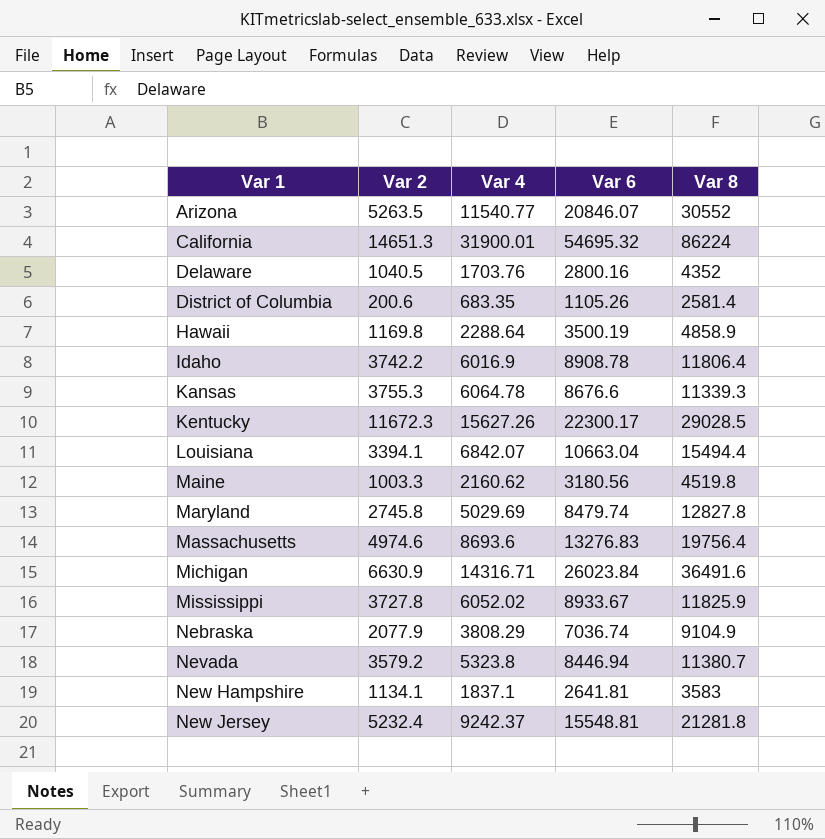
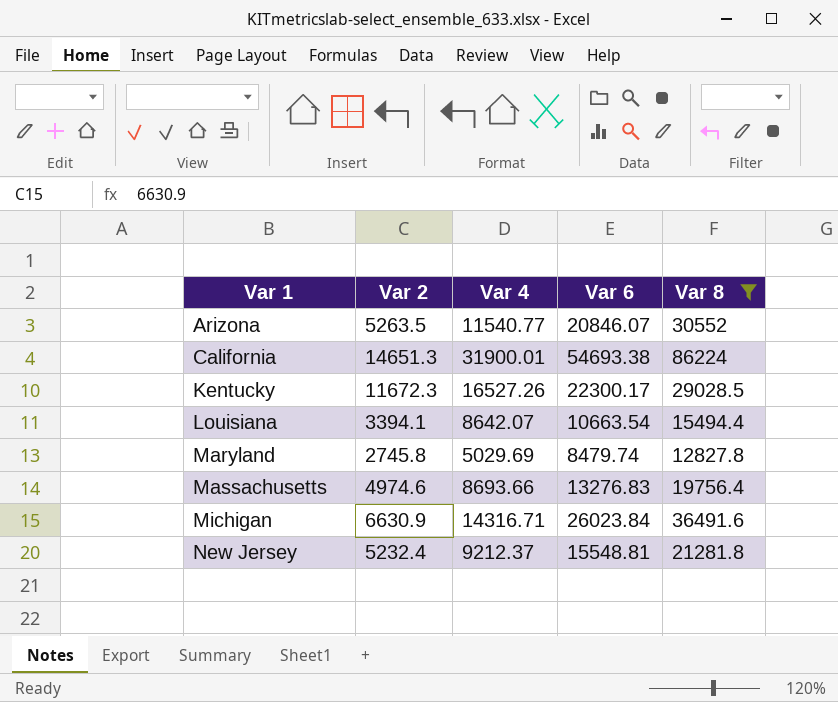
filter: none -> Var 8 >= 12827.8
California | Var 6: 54695.32 -> 54693.38
Kentucky | Var 4: 15627.26 -> 16527.26
Louisiana | Var 4: 6842.07 -> 8642.07
Louisiana | Var 6: 10663.04 -> 10663.54
Massachusetts | Var 4: 8693.6 -> 8693.66
New Jersey | Var 4: 9242.37 -> 9212.37

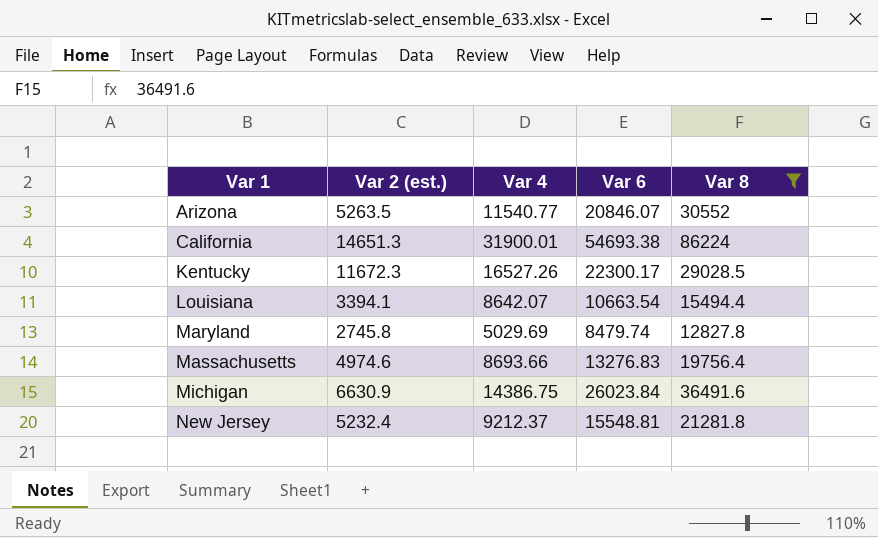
column name: Var 2 -> Var 2 (est.)
Michigan | Var 4: 14316.71 -> 14386.75

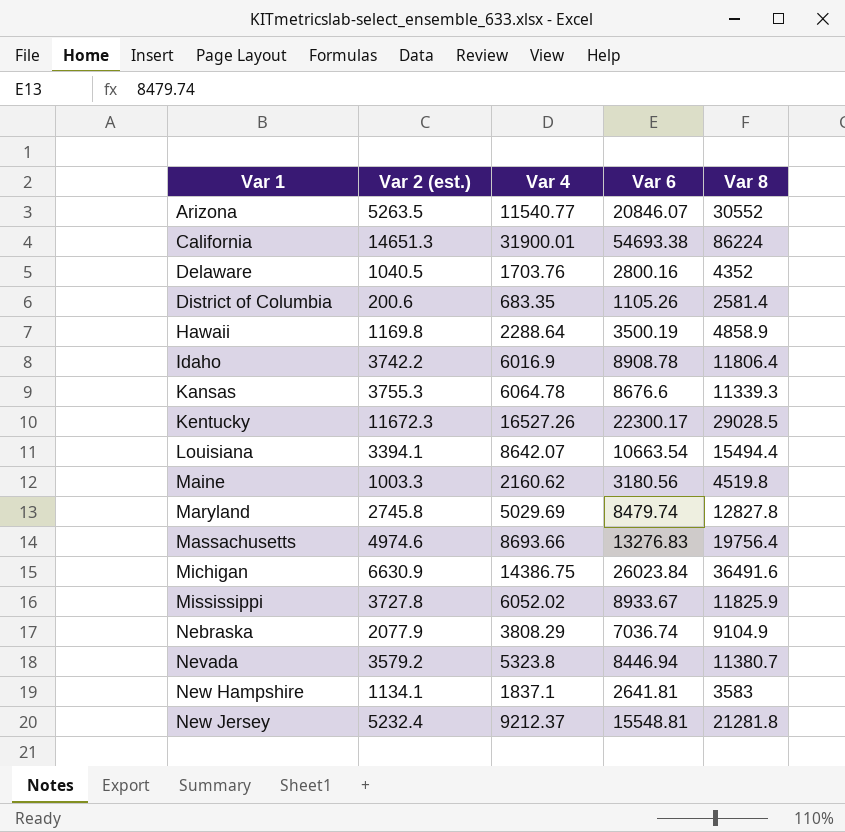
filter: Var 8 >= 12827.8 -> none

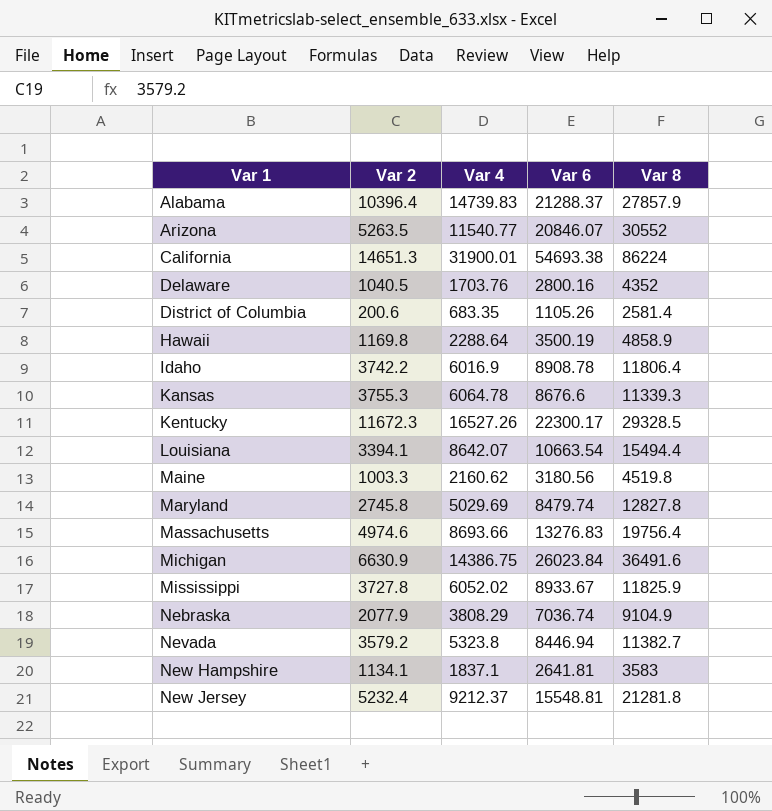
column name: Var 2 (est.) -> Var 2
row Alabama: none -> 10396.4 | 14739.83 | 21288.37 | 27857.9
Kentucky | Var 8: 29028.5 -> 29328.5
Nevada | Var 8: 11380.7 -> 11382.7

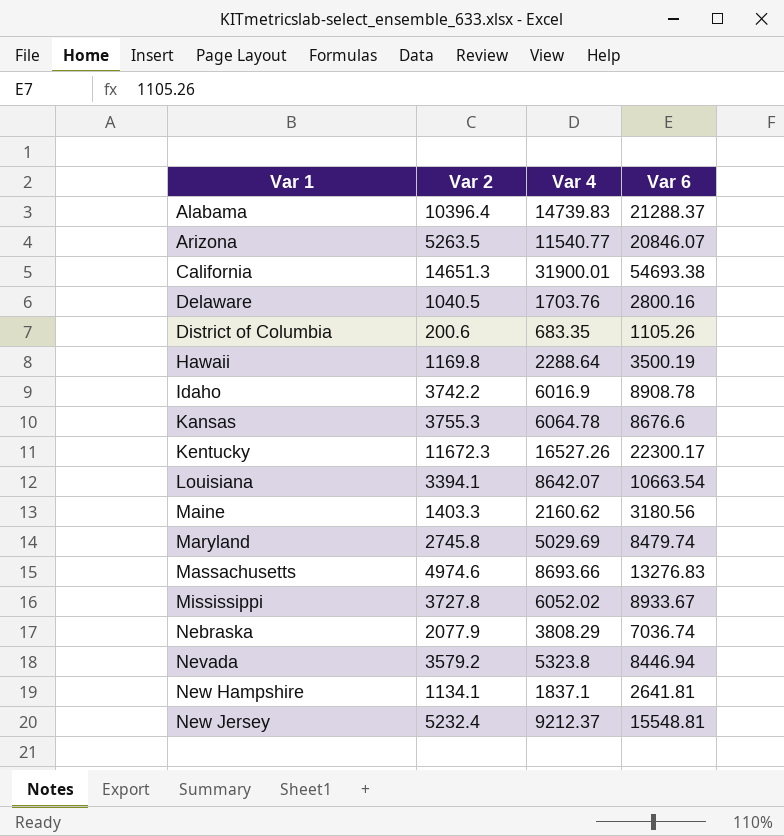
column Var 8 | position: 5 -> none
row Michigan: 6630.9 | 14386.75 | 26023.84 | 36491.6 -> none
Maine | Var 2: 1003.3 -> 1403.3

